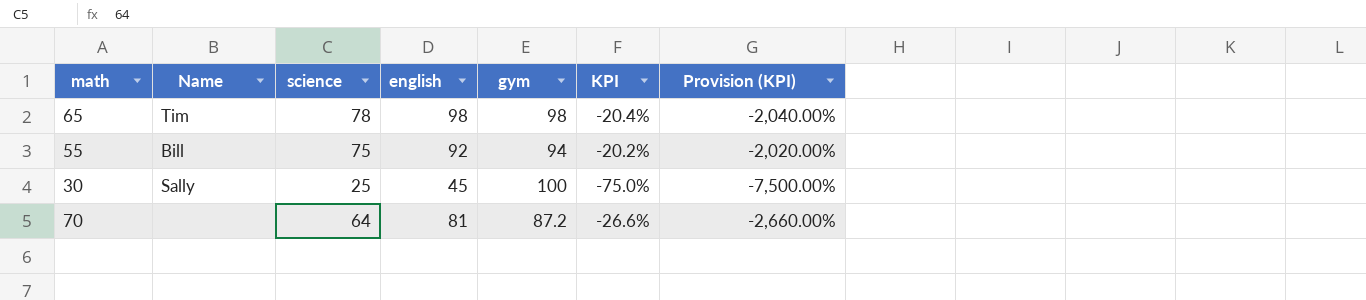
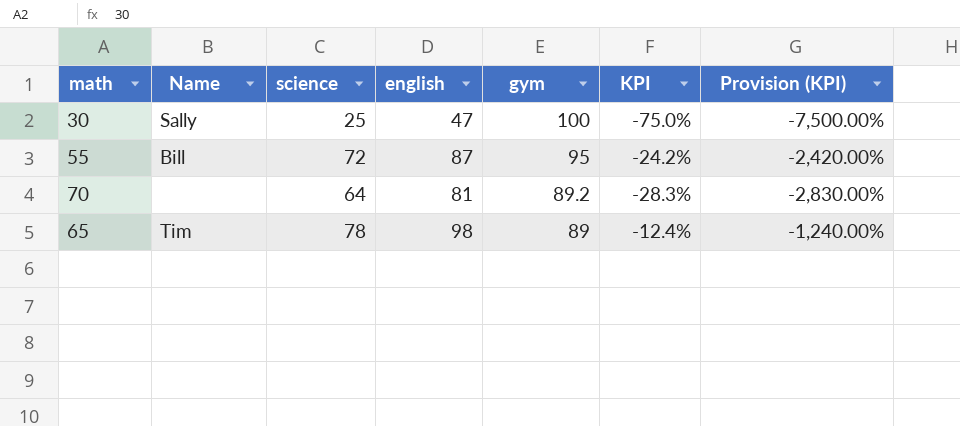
row order: none -> gym descending
30 | english: 45 -> 47
55 | science: 75 -> 72
55 | english: 92 -> 87
55 | gym: 94 -> 95
55 | KPI: -20.2% -> -24.2%
55 | Provision (KPI): -2,020.00% -> -2,420.00%
70 | gym: 87.2 -> 89.2
70 | KPI: -26.6% -> -28.3%
70 | Provision (KPI): -2,660.00% -> -2,830.00%
65 | gym: 98 -> 89
65 | KPI: -20.4% -> -12.4%
65 | Provision (KPI): -2,040.00% -> -1,240.00%

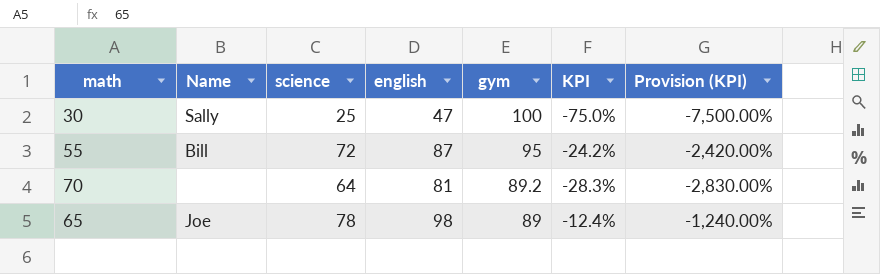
65 | Name: Tim -> Joe

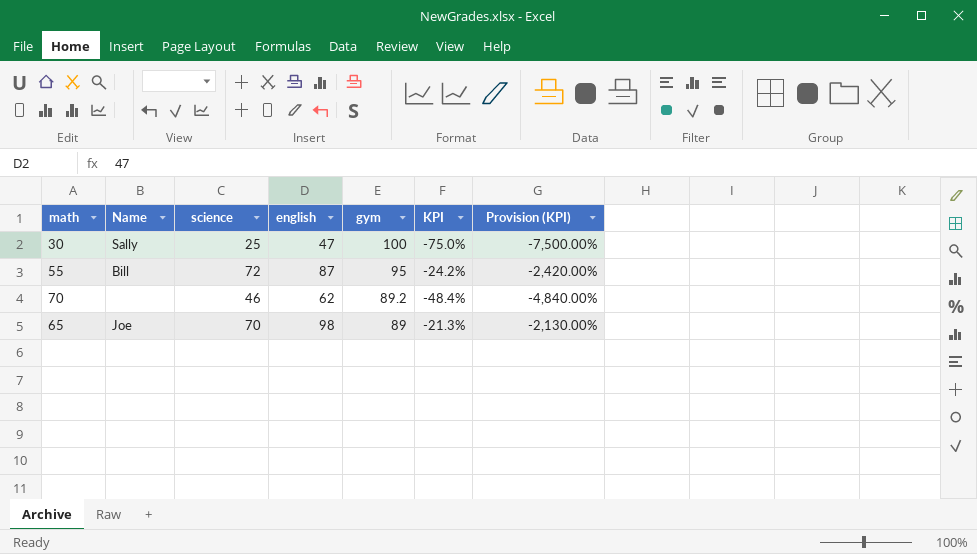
70 | science: 64 -> 46
70 | english: 81 -> 62
70 | KPI: -28.3% -> -48.4%
70 | Provision (KPI): -2,830.00% -> -4,840.00%
65 | science: 78 -> 70
65 | KPI: -12.4% -> -21.3%
65 | Provision (KPI): -1,240.00% -> -2,130.00%

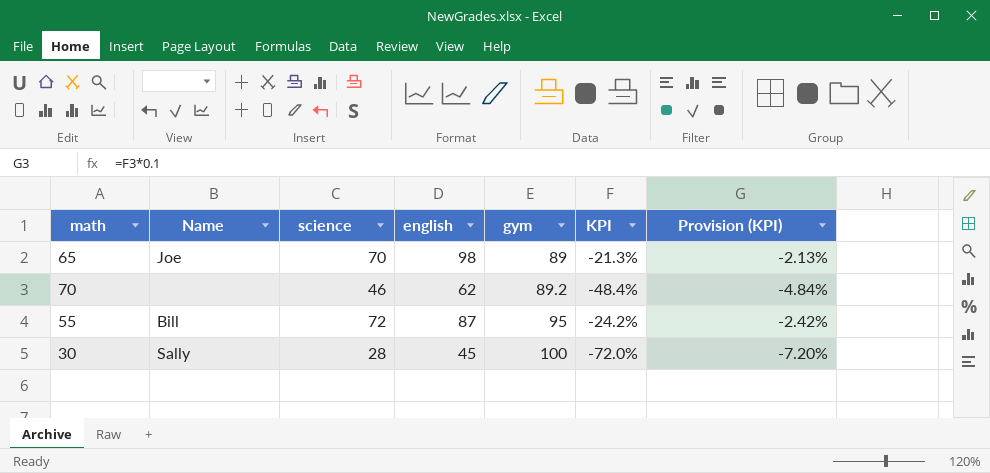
row order: gym descending -> gym ascending
column Provision (KPI) | formula: [KPI] * 100 -> [KPI] * 0.1
30 | science: 25 -> 28
30 | english: 47 -> 45
30 | KPI: -75.0% -> -72.0%

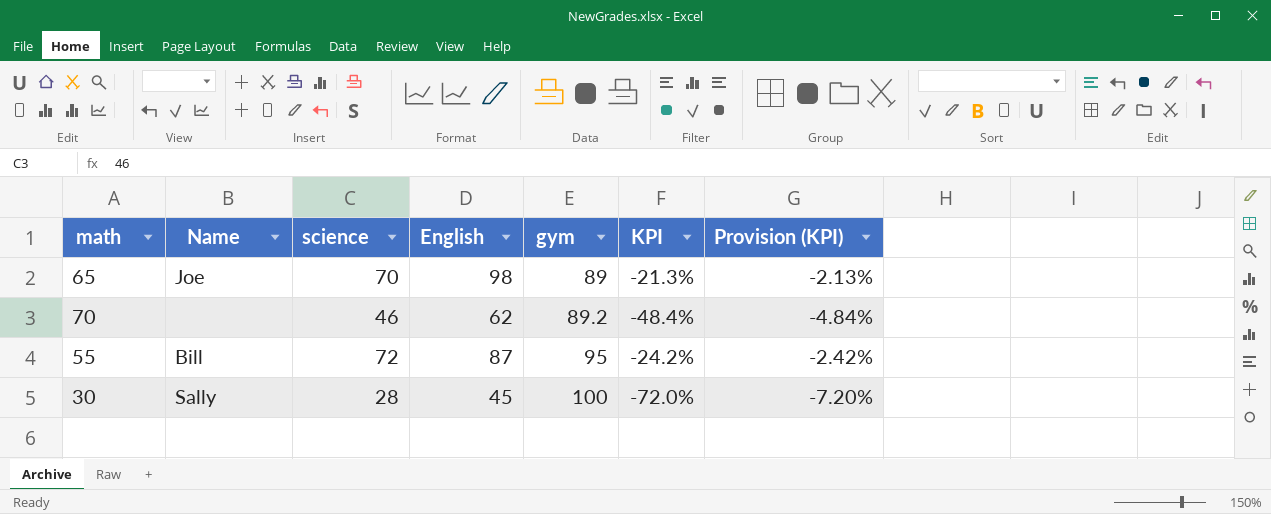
column name: english -> English

